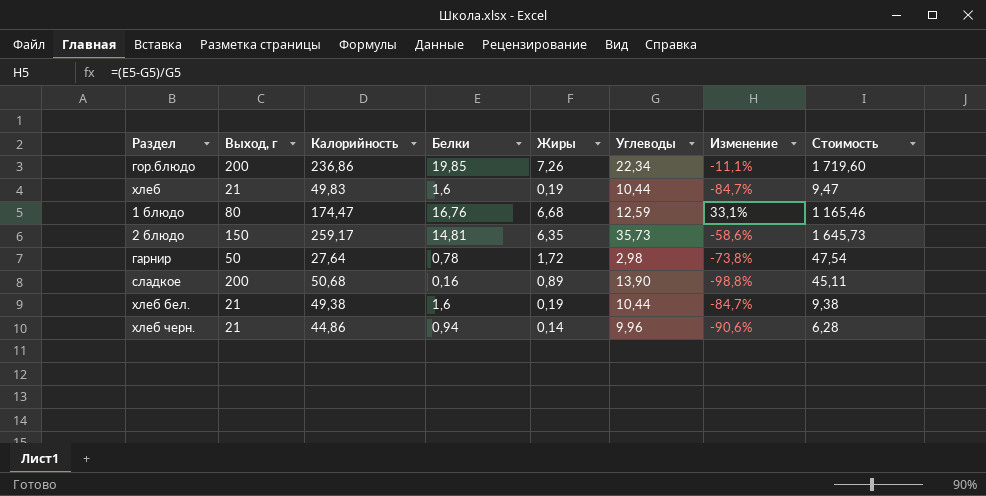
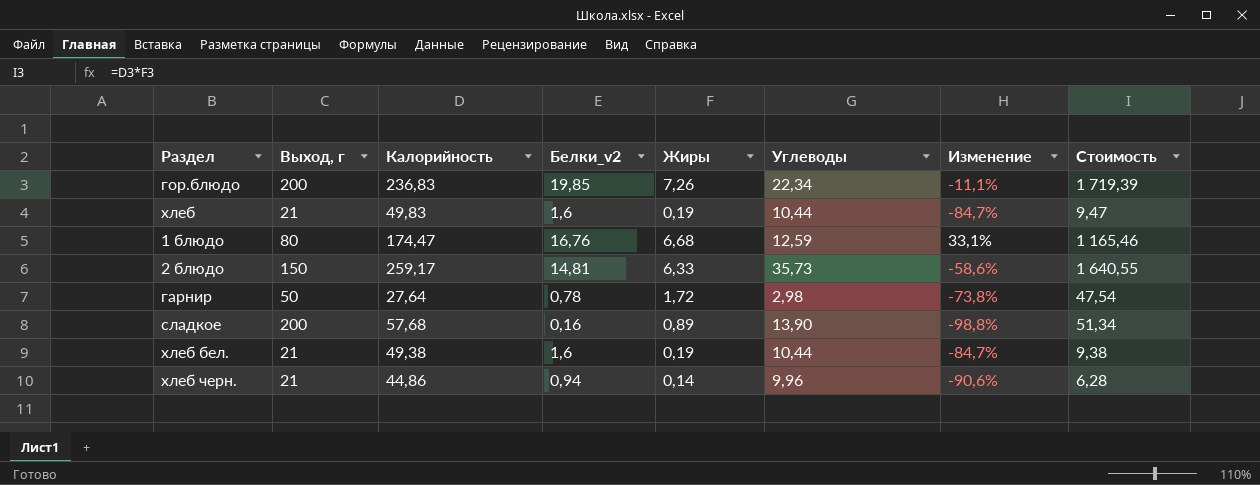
column name: Белки -> Белки_v2
гор.блюдо | Калорийность: 236,86 -> 236,83
гор.блюдо | Стоимость: 1 719,60 -> 1 719,39
2 блюдо | Жиры: 6,35 -> 6,33
2 блюдо | Стоимость: 1 645,73 -> 1 640,55
сладкое | Калорийность: 50,68 -> 57,68
сладкое | Стоимость: 45,11 -> 51,34

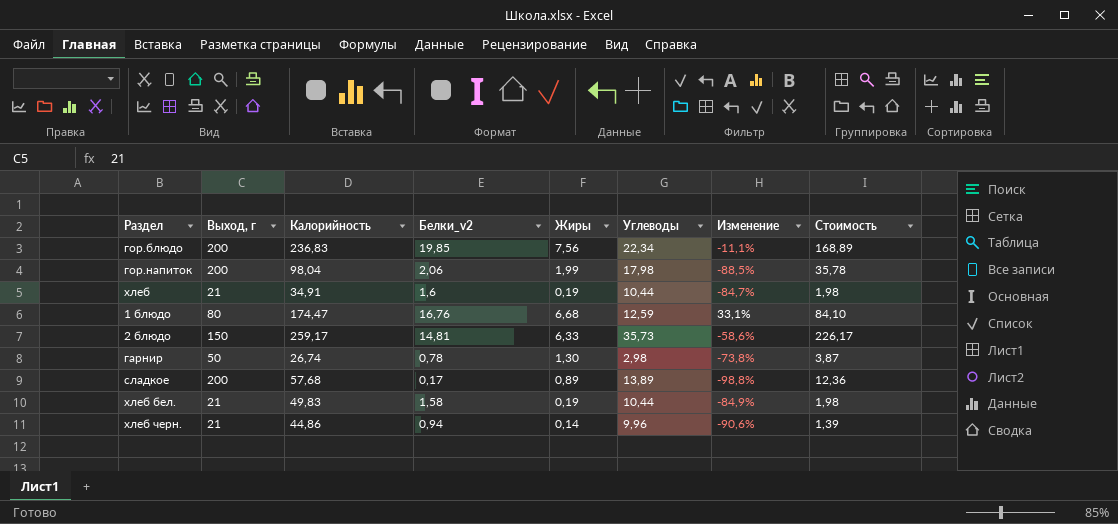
column Стоимость | formula: [Калорийность] * [Жиры] -> [Жиры] * [Углеводы]
гор.блюдо | Жиры: 7,26 -> 7,56
row гор.напиток: none -> 200 | 98,04 | 2,06 | 1,99 | 17,98 | -88,5% | 35,78
хлеб | Калорийность: 49,83 -> 34,91
гарнир | Калорийность: 27,64 -> 26,74
гарнир | Жиры: 1,72 -> 1,30
сладкое | Белки_v2: 0,16 -> 0,17
сладкое | Углеводы: 13,90 -> 13,89
хлеб бел. | Калорийность: 49,38 -> 49,83
хлеб бел. | Белки_v2: 1,6 -> 1,58
хлеб бел. | Изменение: -84,7% -> -84,9%

